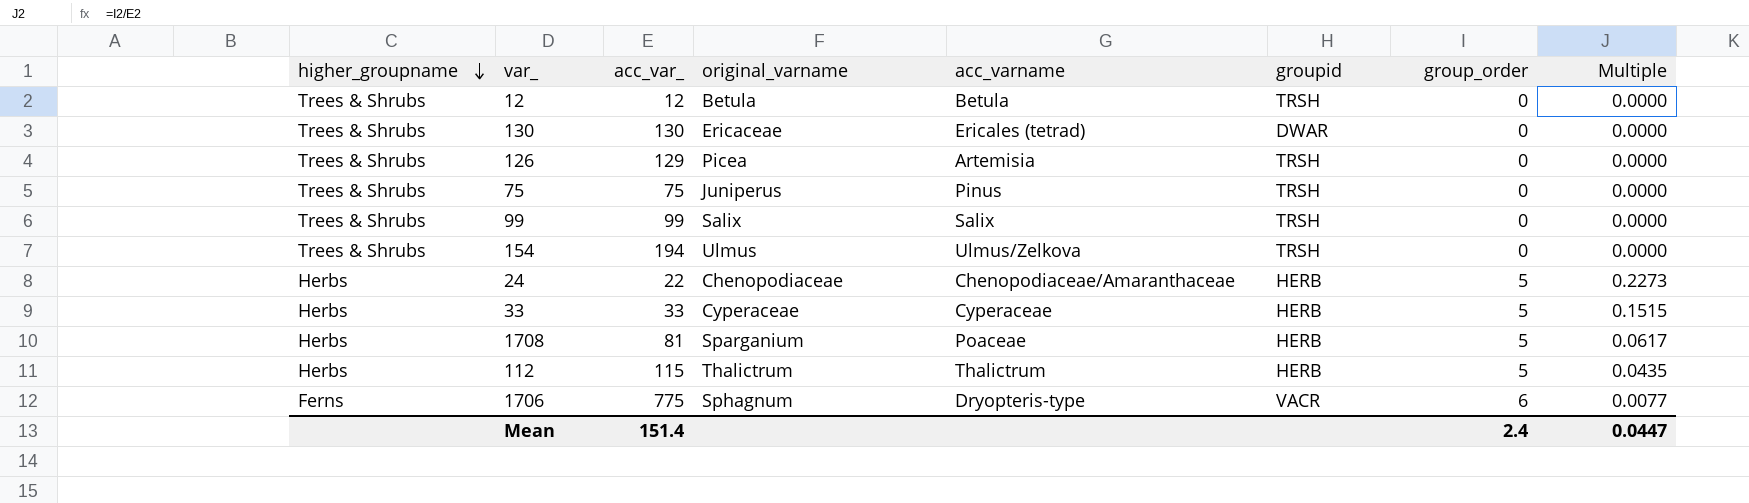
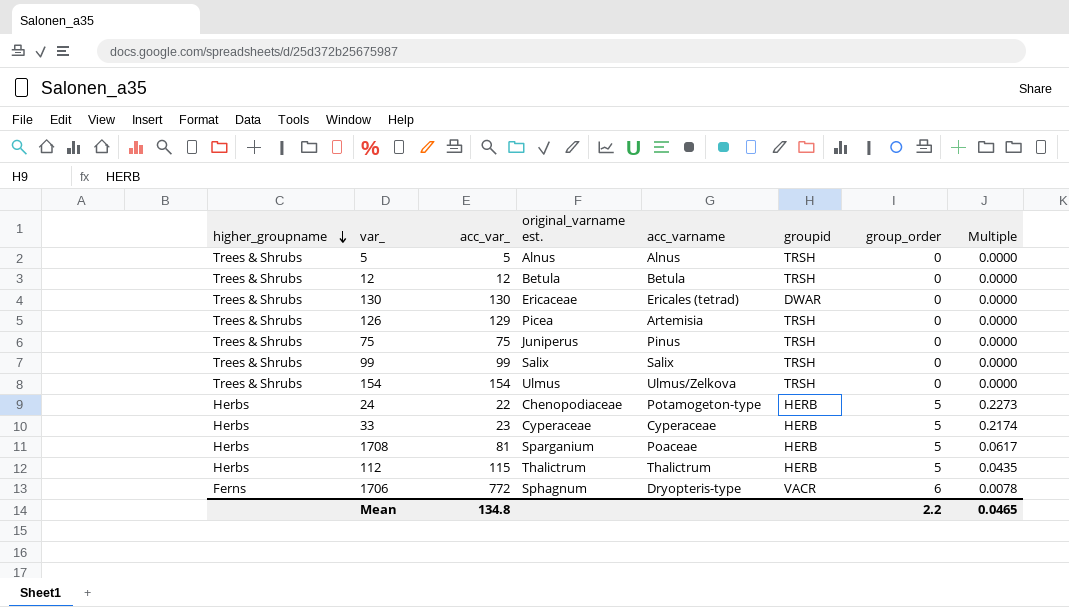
column name: original_varname -> original_varname est.
row 5: none -> Trees & Shrubs | 5 | Alnus | Alnus | TRSH | 0 | 0.0000
154 | acc_var_: 194 -> 154
24 | acc_varname: Chenopodiaceae/Amaranthaceae -> Potamogeton-type
33 | acc_var_: 33 -> 23
33 | Multiple: 0.1515 -> 0.2174
1706 | acc_var_: 775 -> 772
1706 | Multiple: 0.0077 -> 0.0078
Mean | acc_var_: 151.4 -> 134.8
Mean | group_order: 2.4 -> 2.2
Mean | Multiple: 0.0447 -> 0.0465

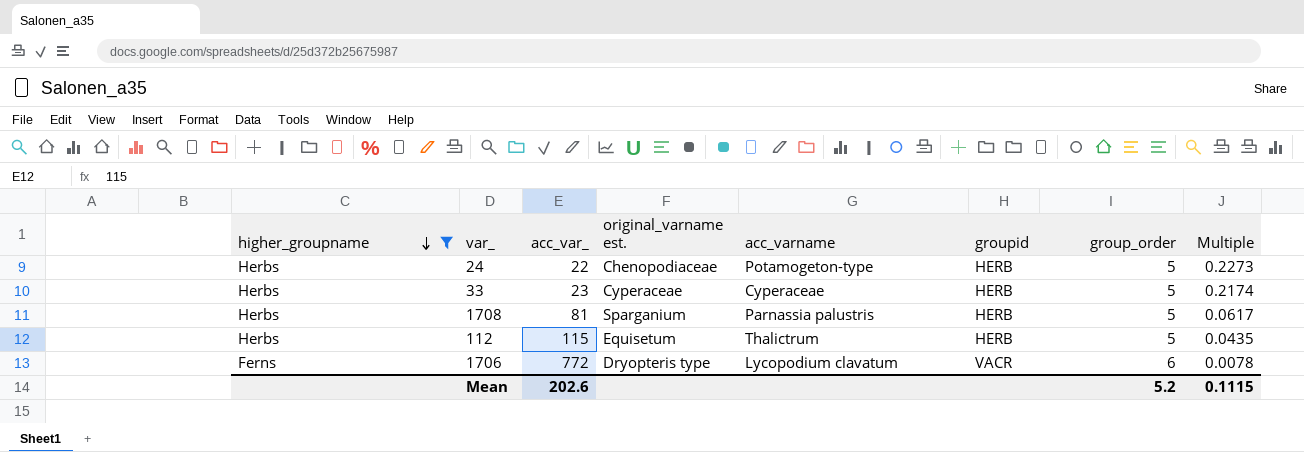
filter: none -> higher_groupname != Trees & Shrubs
1708 | acc_varname: Poaceae -> Parnassia palustris
112 | original_varname est.: Thalictrum -> Equisetum
1706 | original_varname est.: Sphagnum -> Dryopteris type
1706 | acc_varname: Dryopteris-type -> Lycopodium clavatum
Mean | acc_var_: 134.8 -> 202.6
Mean | group_order: 2.2 -> 5.2
Mean | Multiple: 0.0465 -> 0.1115

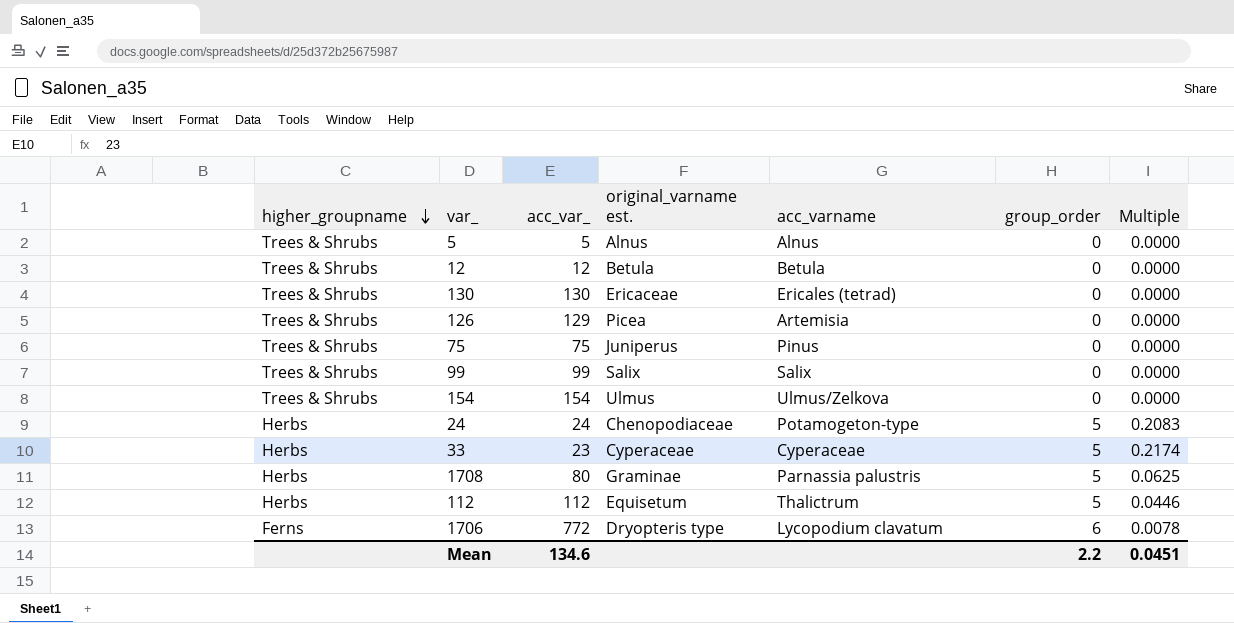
filter: higher_groupname != Trees & Shrubs -> none
column groupid | position: 6 -> none
24 | acc_var_: 22 -> 24
24 | Multiple: 0.2273 -> 0.2083
1708 | acc_var_: 81 -> 80
1708 | original_varname est.: Sparganium -> Graminae
1708 | Multiple: 0.0617 -> 0.0625
112 | acc_var_: 115 -> 112
112 | Multiple: 0.0435 -> 0.0446
Mean | acc_var_: 202.6 -> 134.6
Mean | group_order: 5.2 -> 2.2
Mean | Multiple: 0.1115 -> 0.0451

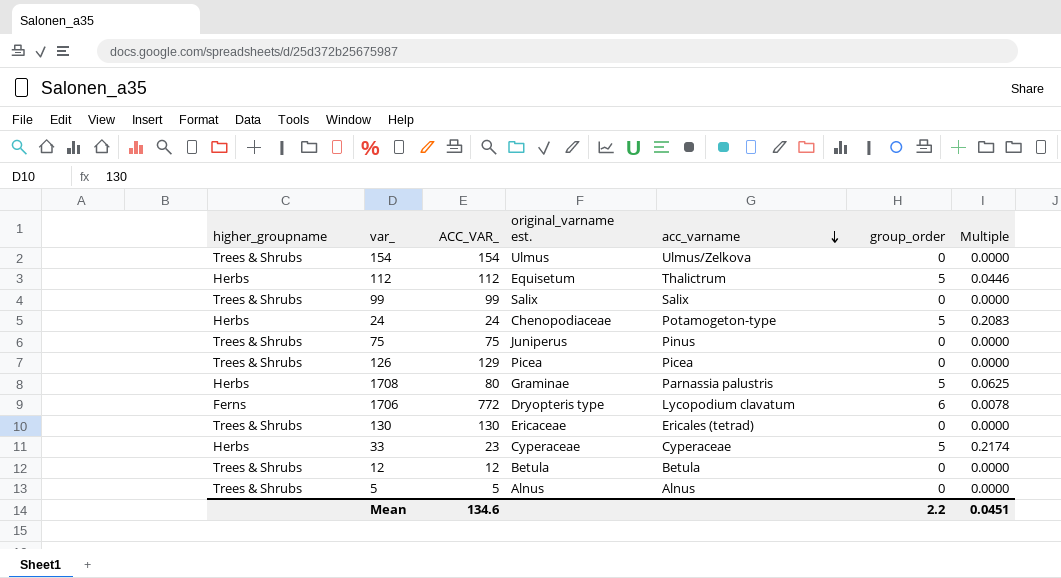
row order: higher_groupname descending -> acc_varname descending
column name: acc_var_ -> ACC_VAR_
126 | acc_varname: Artemisia -> Picea

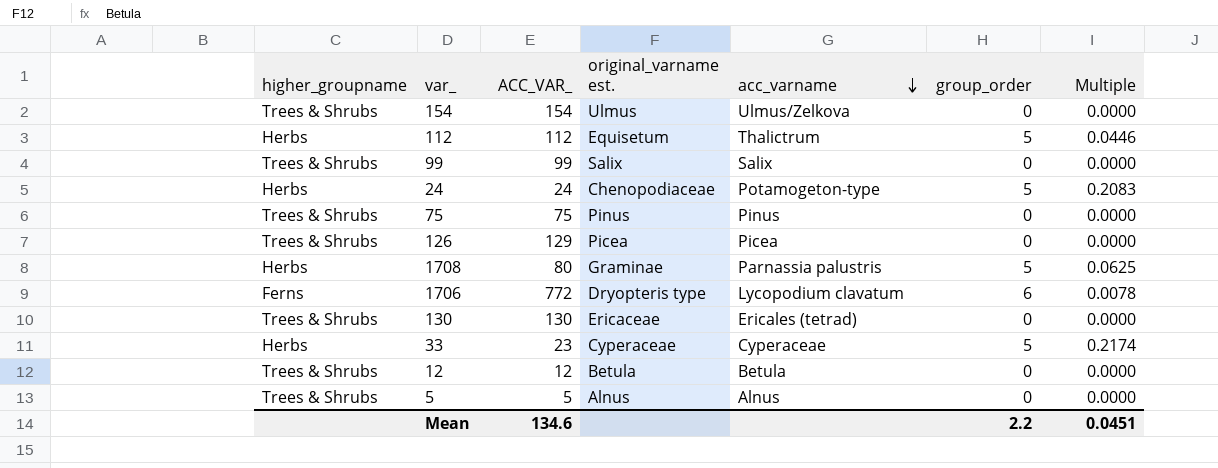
75 | original_varname est.: Juniperus -> Pinus

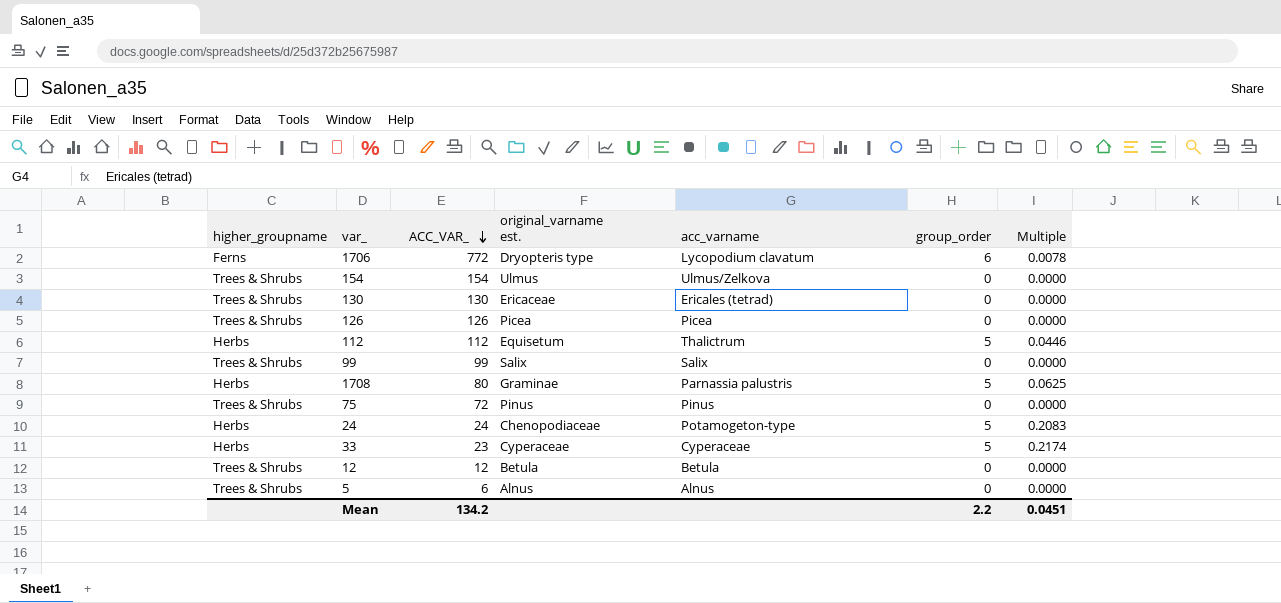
row order: acc_varname descending -> ACC_VAR_ descending
126 | ACC_VAR_: 129 -> 126
75 | ACC_VAR_: 75 -> 72
5 | ACC_VAR_: 5 -> 6
Mean | ACC_VAR_: 134.6 -> 134.2

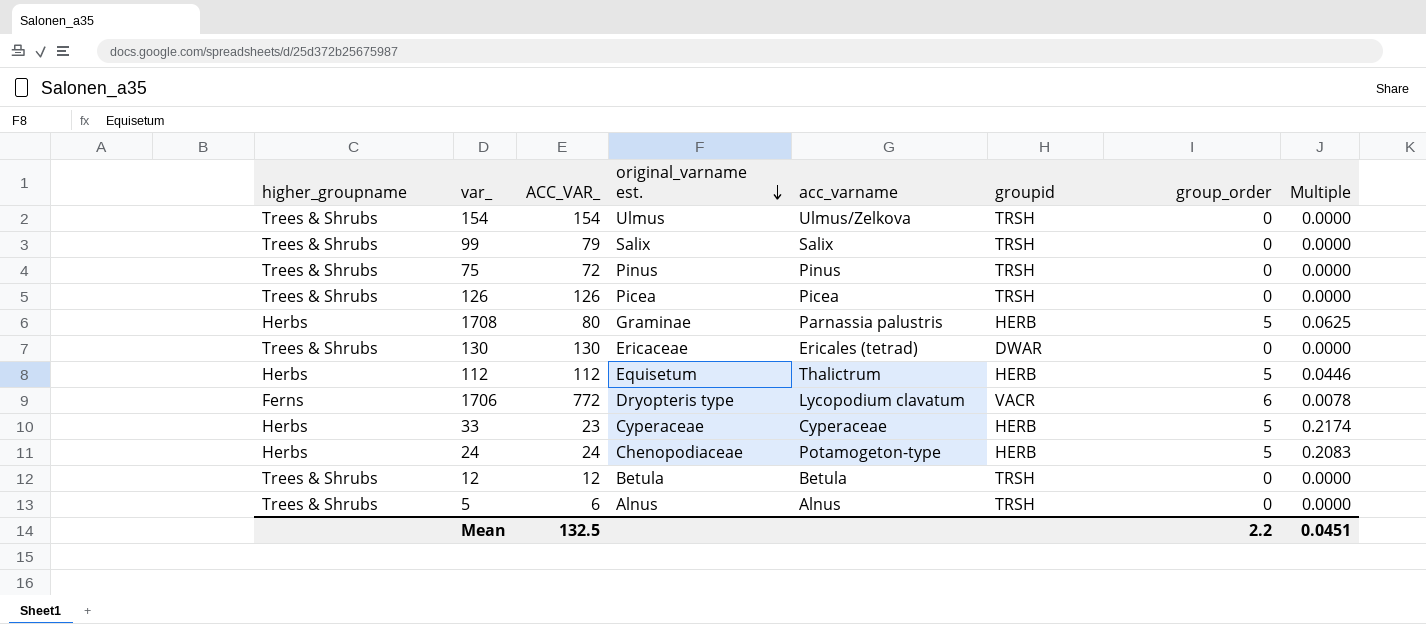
row order: ACC_VAR_ descending -> original_varname est. descending
column groupid | position: none -> 6
99 | ACC_VAR_: 99 -> 79
Mean | ACC_VAR_: 134.2 -> 132.5

